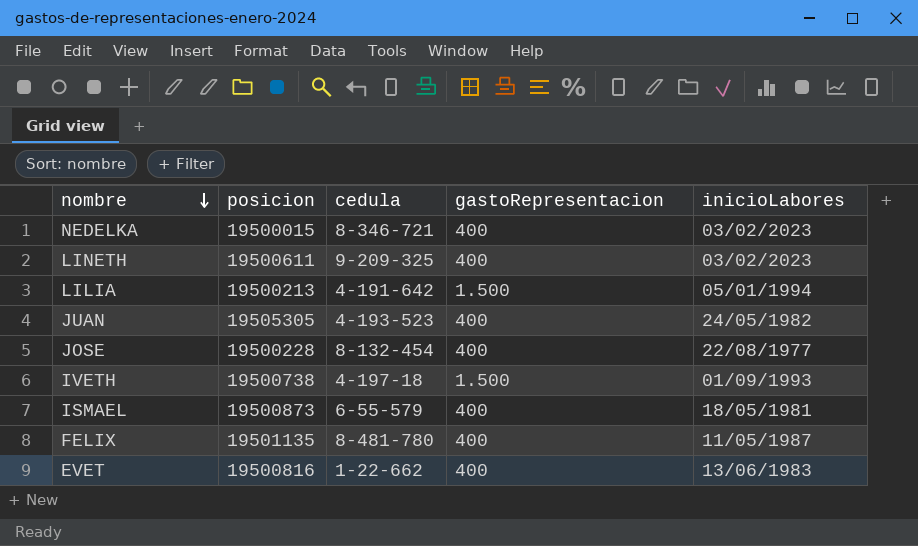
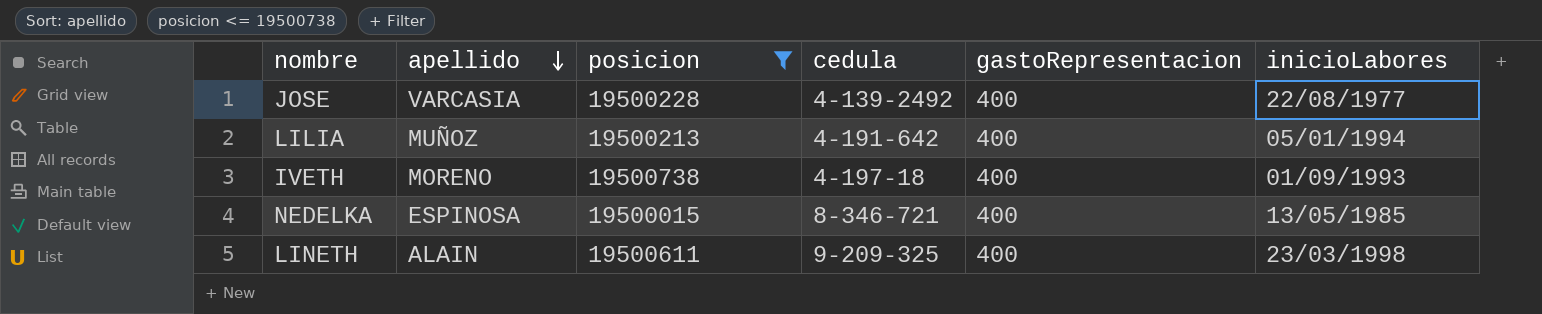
filter: none -> posicion <= 19500738
row order: nombre descending -> apellido descending
column apellido | position: none -> 2
JOSE | cedula: 8-132-454 -> 4-139-2492
LILIA | gastoRepresentacion: 1.500 -> 400
IVETH | gastoRepresentacion: 1.500 -> 400
NEDELKA | inicioLabores: 03/02/2023 -> 13/05/1985
LINETH | inicioLabores: 03/02/2023 -> 23/03/1998

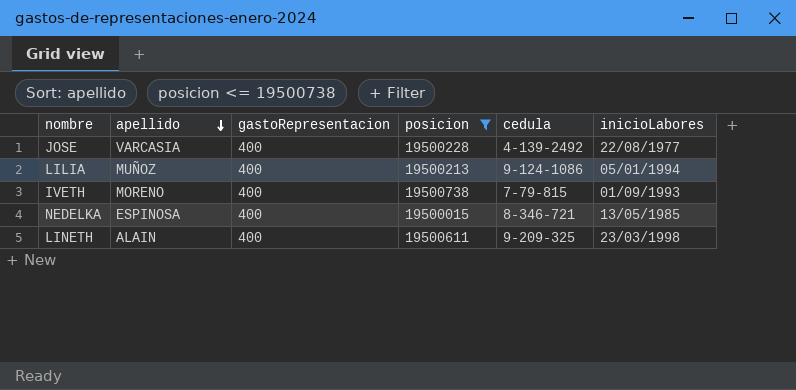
column gastoRepresentacion | position: 5 -> 3
LILIA | cedula: 4-191-642 -> 9-124-1086
IVETH | cedula: 4-197-18 -> 7-79-815

